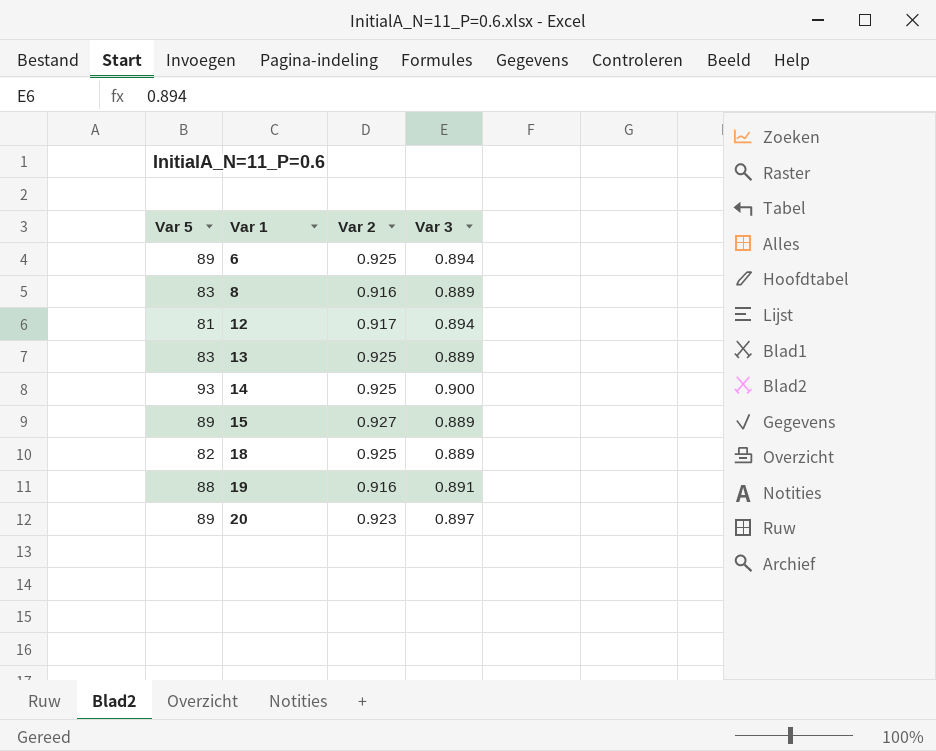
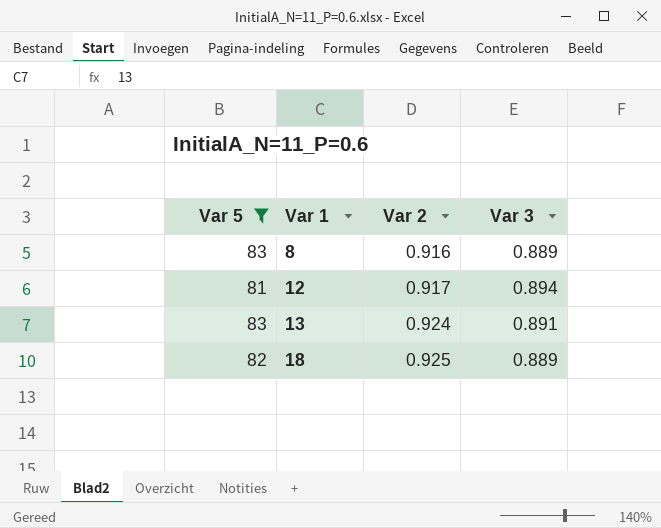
filter: none -> Var 5 <= 83
13 | Var 2: 0.925 -> 0.924
13 | Var 3: 0.889 -> 0.891

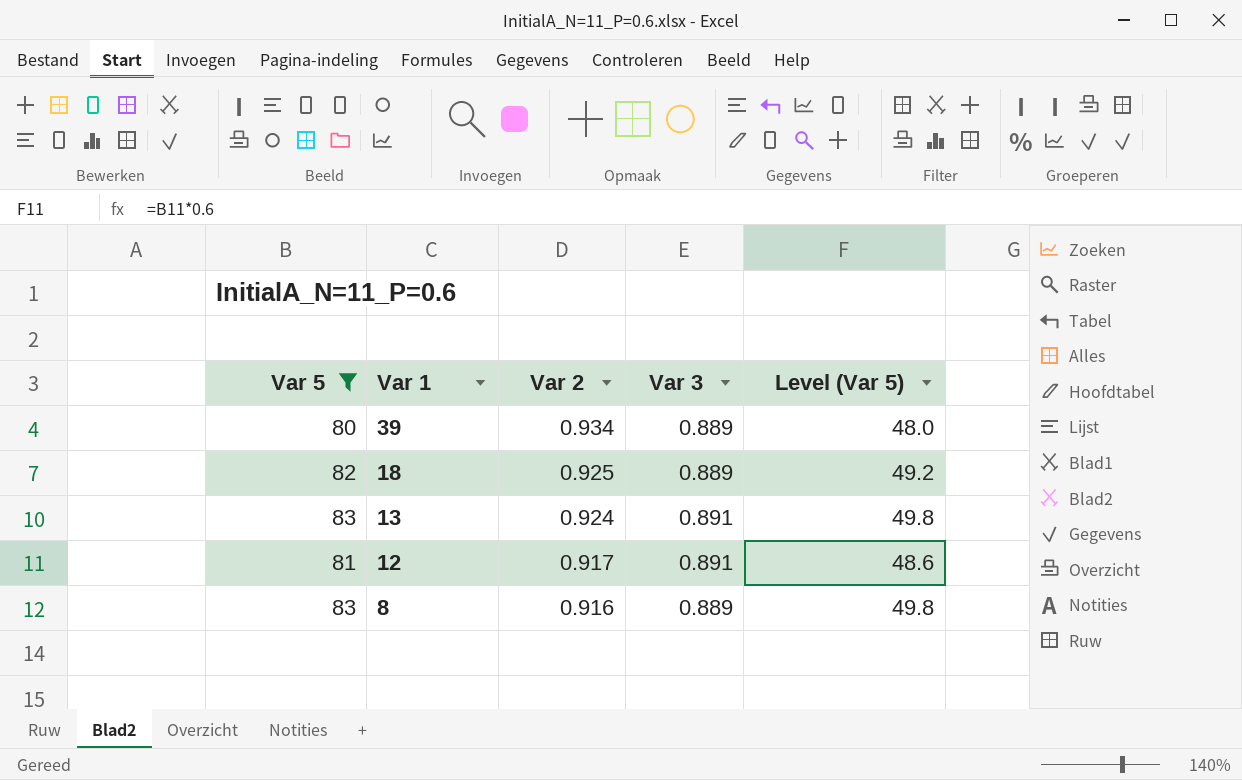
row order: Var 1 ascending -> Var 1 descending
column Level (Var 5) | formula: none -> [Var 5] * 0.6
row 39: none -> 80 | 0.934 | 0.889 | 48.0
12 | Var 3: 0.894 -> 0.891

